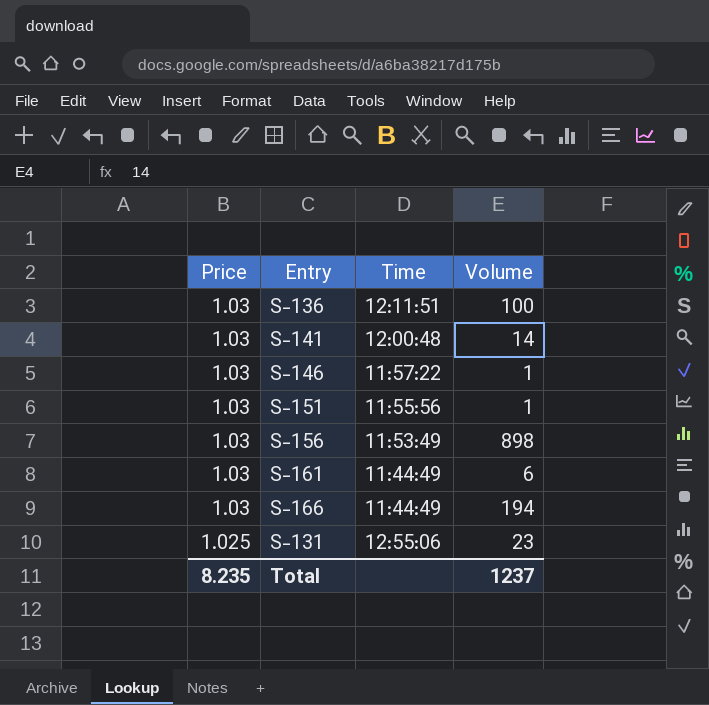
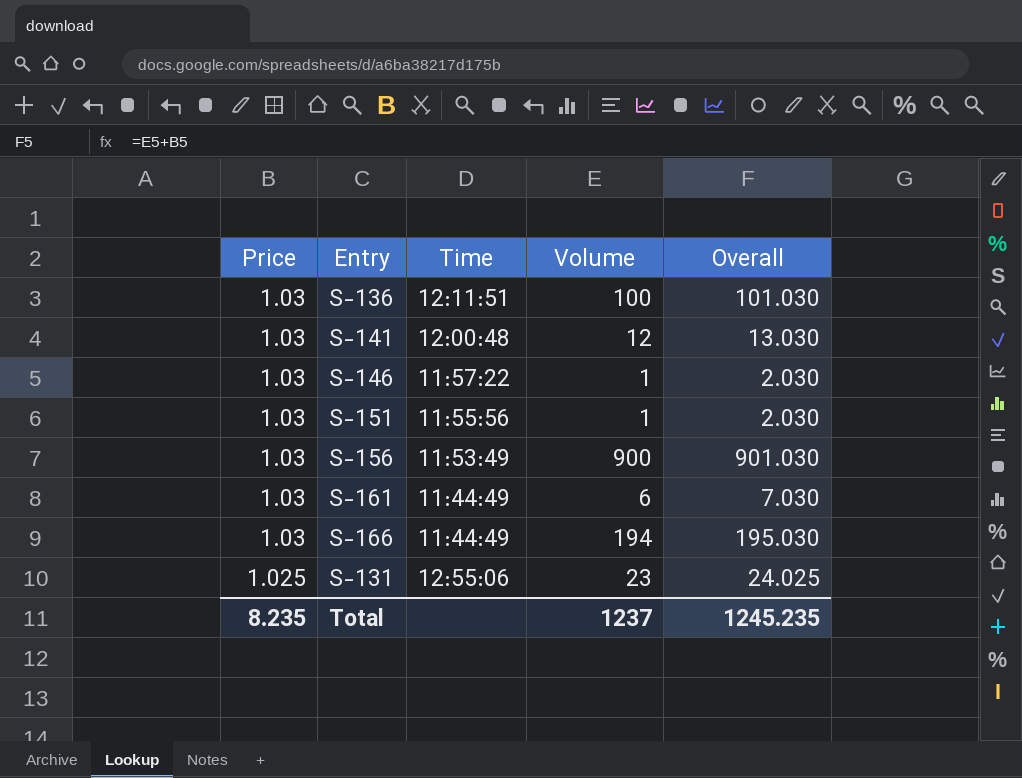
column Overall | formula: none -> [Price] + [Volume]
S-141 | Volume: 14 -> 12
S-156 | Volume: 898 -> 900

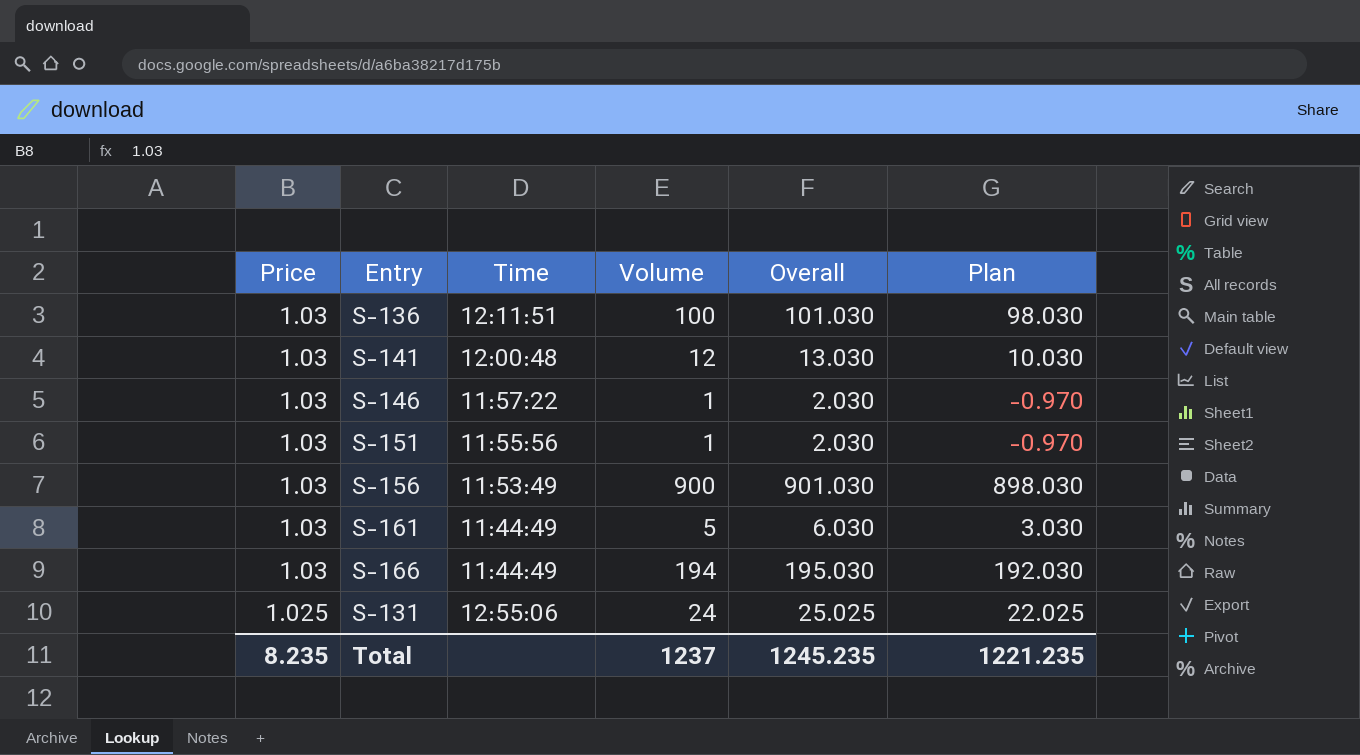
column Plan | formula: none -> [Overall] - 3
S-161 | Volume: 6 -> 5
S-161 | Overall: 7.030 -> 6.030
S-131 | Volume: 23 -> 24
S-131 | Overall: 24.025 -> 25.025

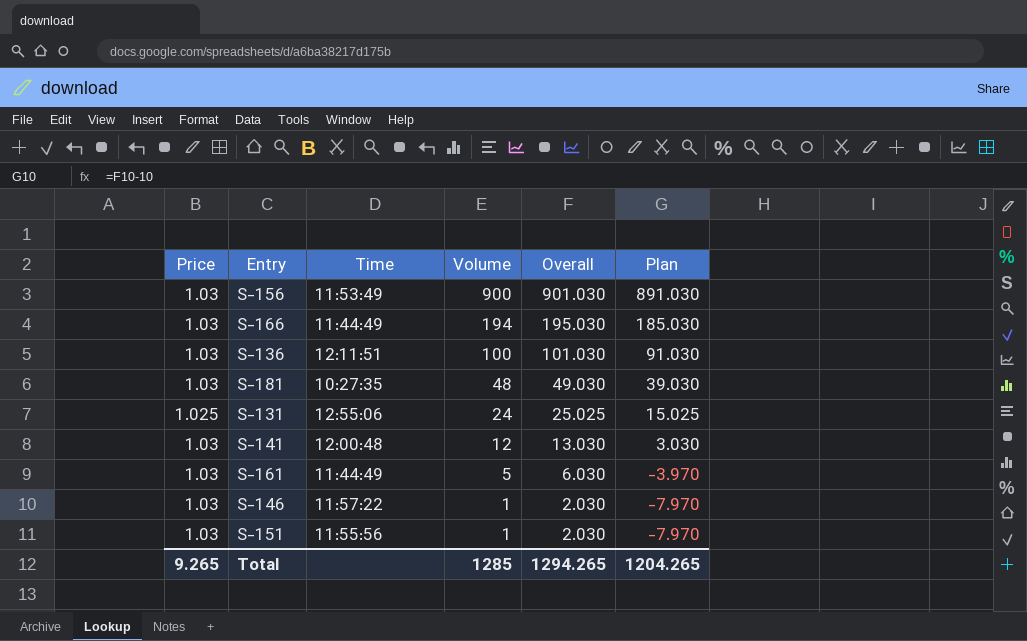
row order: Price descending -> Volume descending
column Plan | formula: [Overall] - 3 -> [Overall] - 10
row S-181: none -> 1.03 | 10:27:35 | 48 | 49.030 | 39.030
Total | Price: 8.235 -> 9.265
Total | Volume: 1237 -> 1285
Total | Overall: 1245.235 -> 1294.265
Total | Plan: 1221.235 -> 1204.265

